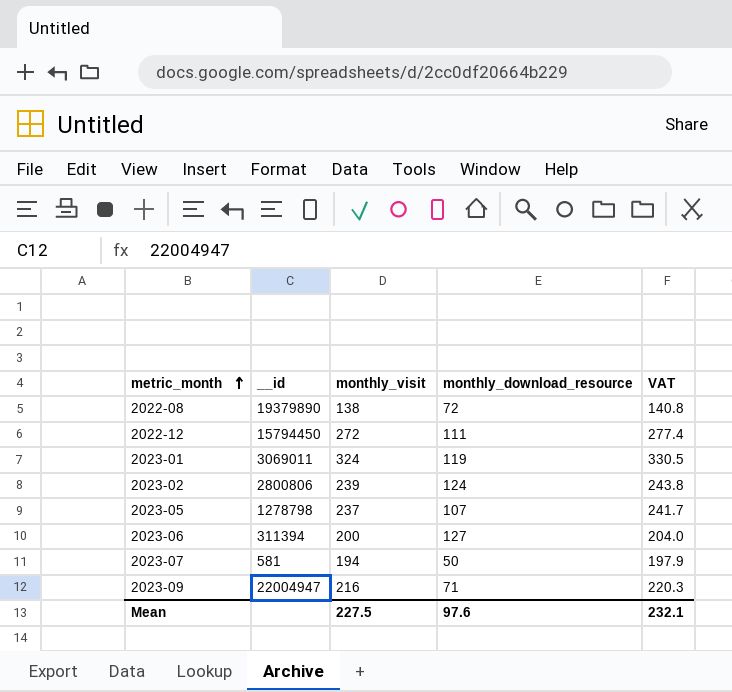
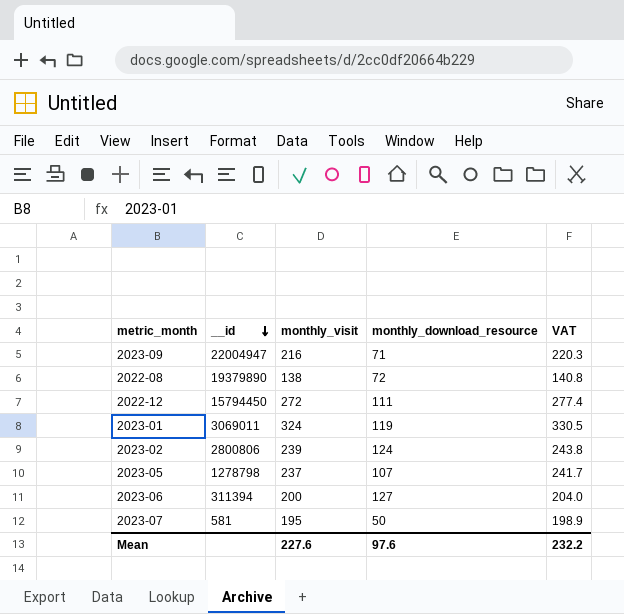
row order: metric_month ascending -> __id descending
2023-07 | monthly_visit: 194 -> 195
2023-07 | VAT: 197.9 -> 198.9
Mean | monthly_visit: 227.5 -> 227.6
Mean | VAT: 232.1 -> 232.2

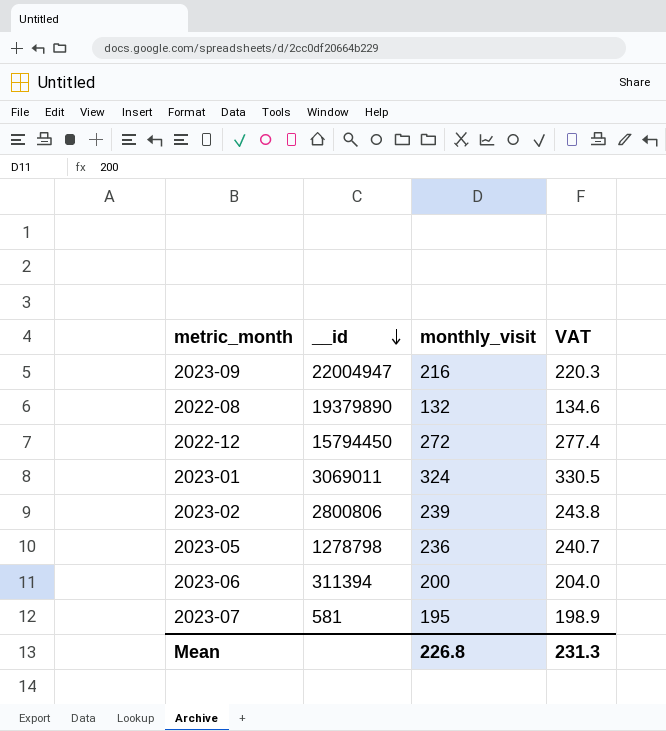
column monthly_download_resource | position: 4 -> none
2022-08 | monthly_visit: 138 -> 132
2022-08 | VAT: 140.8 -> 134.6
2023-05 | monthly_visit: 237 -> 236
2023-05 | VAT: 241.7 -> 240.7
Mean | monthly_visit: 227.6 -> 226.8
Mean | VAT: 232.2 -> 231.3

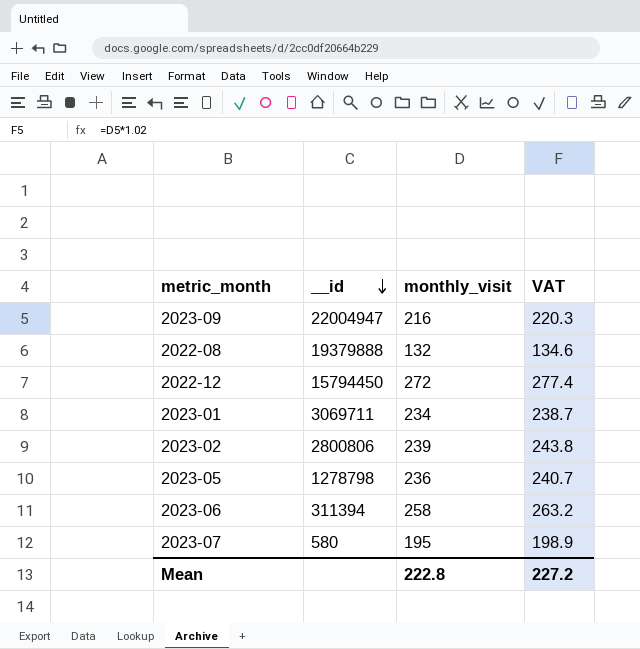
2022-08 | __id: 19379890 -> 19379888
2023-01 | __id: 3069011 -> 3069711
2023-01 | monthly_visit: 324 -> 234
2023-01 | VAT: 330.5 -> 238.7
2023-06 | monthly_visit: 200 -> 258
2023-06 | VAT: 204.0 -> 263.2
2023-07 | __id: 581 -> 580
Mean | monthly_visit: 226.8 -> 222.8
Mean | VAT: 231.3 -> 227.2

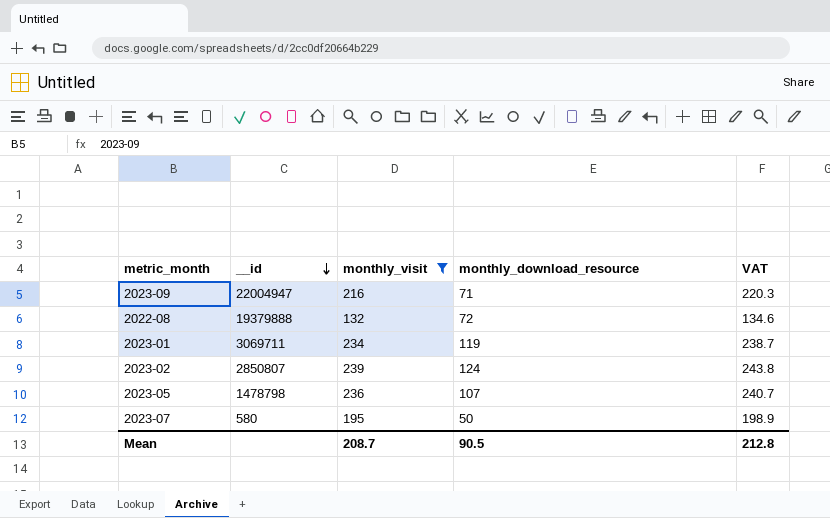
filter: none -> monthly_visit <= 239
column monthly_download_resource | position: none -> 4
2023-02 | __id: 2800806 -> 2850807
2023-05 | __id: 1278798 -> 1478798
Mean | monthly_visit: 222.8 -> 208.7
Mean | VAT: 227.2 -> 212.8

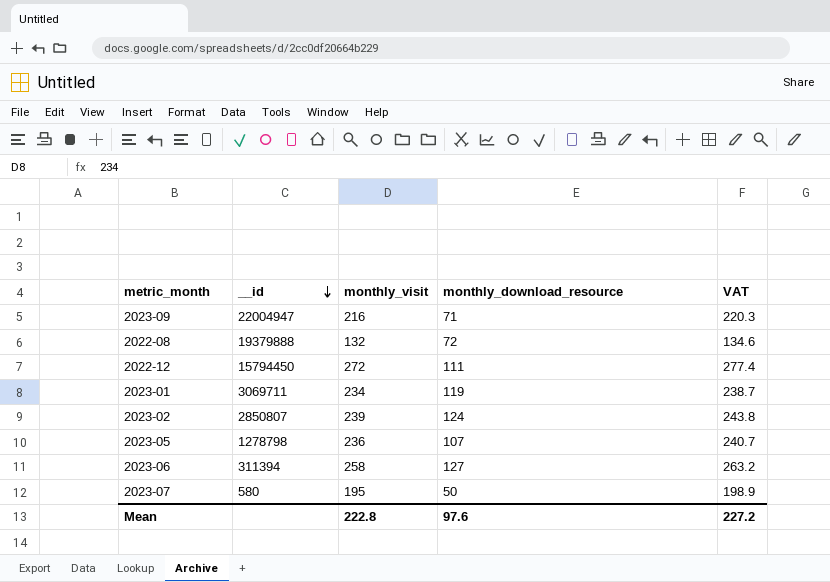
filter: monthly_visit <= 239 -> none
2023-05 | __id: 1478798 -> 1278798
Mean | monthly_visit: 208.7 -> 222.8
Mean | monthly_download_resource: 90.5 -> 97.6
Mean | VAT: 212.8 -> 227.2

